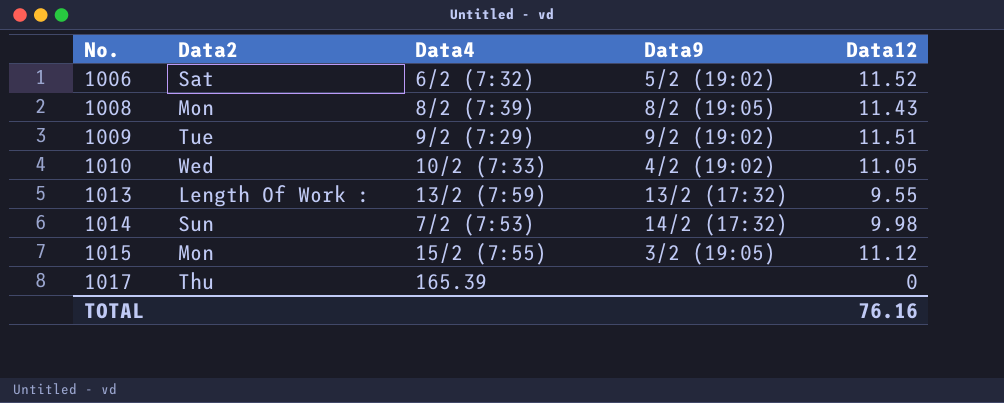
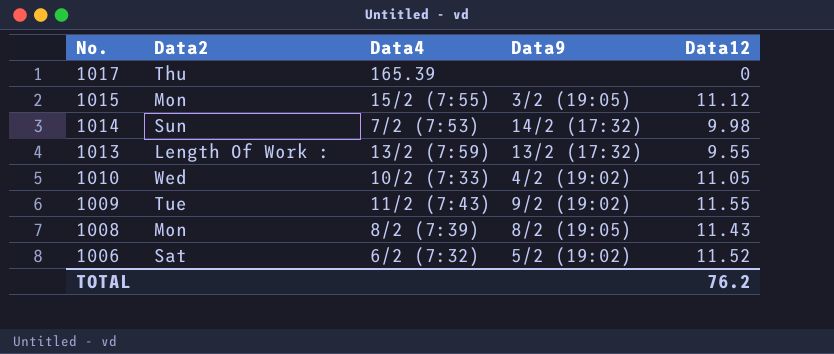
row order: No. ascending -> No. descending
1009 | Data4: 9/2 (7:29) -> 11/2 (7:43)
1009 | Data12: 11.51 -> 11.55
TOTAL | Data12: 76.16 -> 76.2

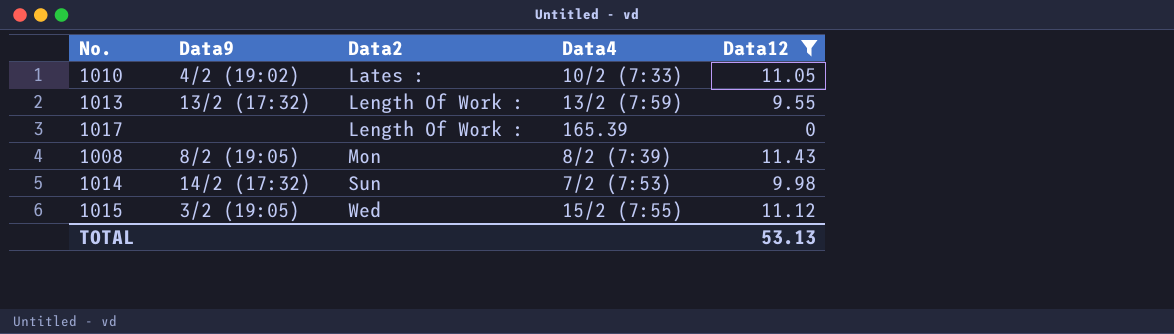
filter: none -> Data12 <= 11.43
row order: No. descending -> Data2 ascending
column Data9 | position: 4 -> 2
1010 | Data2: Wed -> Lates :
1017 | Data2: Thu -> Length Of Work :
1015 | Data2: Mon -> Wed
TOTAL | Data12: 76.2 -> 53.13

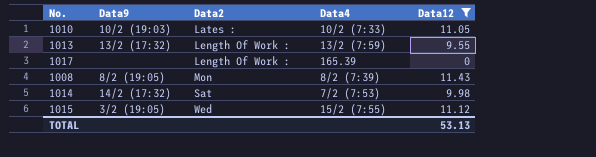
1010 | Data9: 4/2 (19:02) -> 10/2 (19:03)
1014 | Data2: Sun -> Sat

